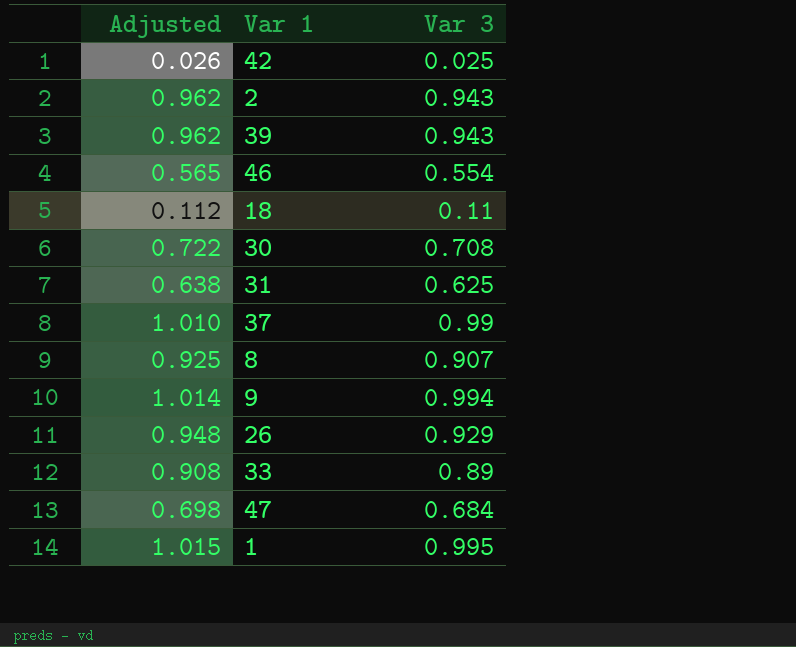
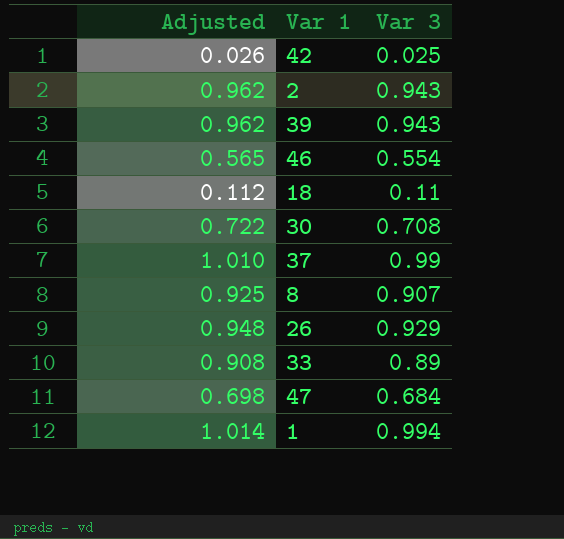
row 31: 0.638 | 0.625 -> none
row 9: 1.014 | 0.994 -> none
1 | Adjusted: 1.015 -> 1.014
1 | Var 3: 0.995 -> 0.994

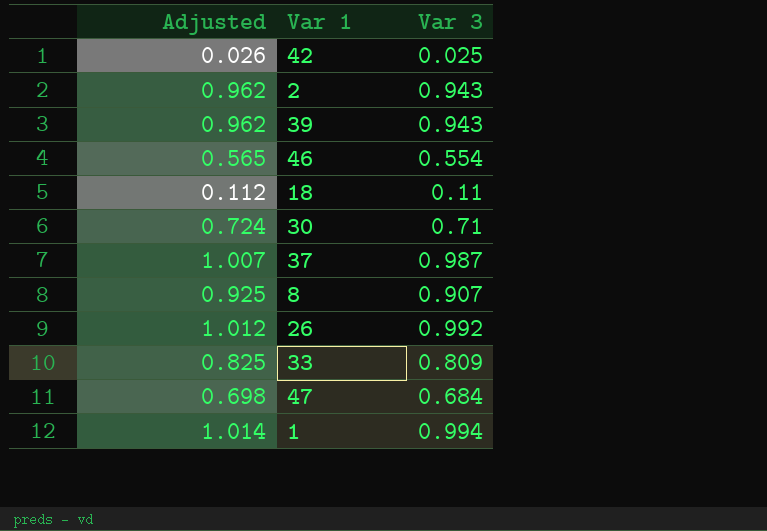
30 | Adjusted: 0.722 -> 0.724
30 | Var 3: 0.708 -> 0.71
37 | Adjusted: 1.010 -> 1.007
37 | Var 3: 0.99 -> 0.987
26 | Adjusted: 0.948 -> 1.012
26 | Var 3: 0.929 -> 0.992
33 | Adjusted: 0.908 -> 0.825
33 | Var 3: 0.89 -> 0.809

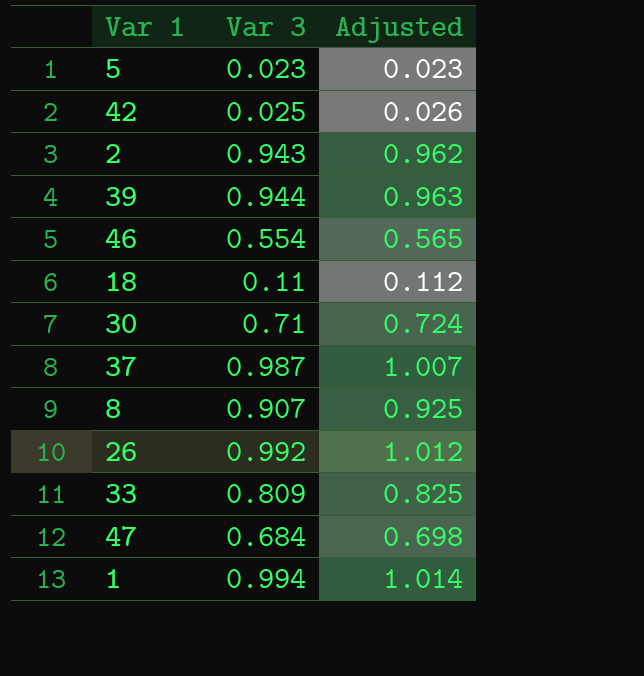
column Adjusted | position: 1 -> 3
row 5: none -> 0.023 | 0.023
39 | Var 3: 0.943 -> 0.944
39 | Adjusted: 0.962 -> 0.963

